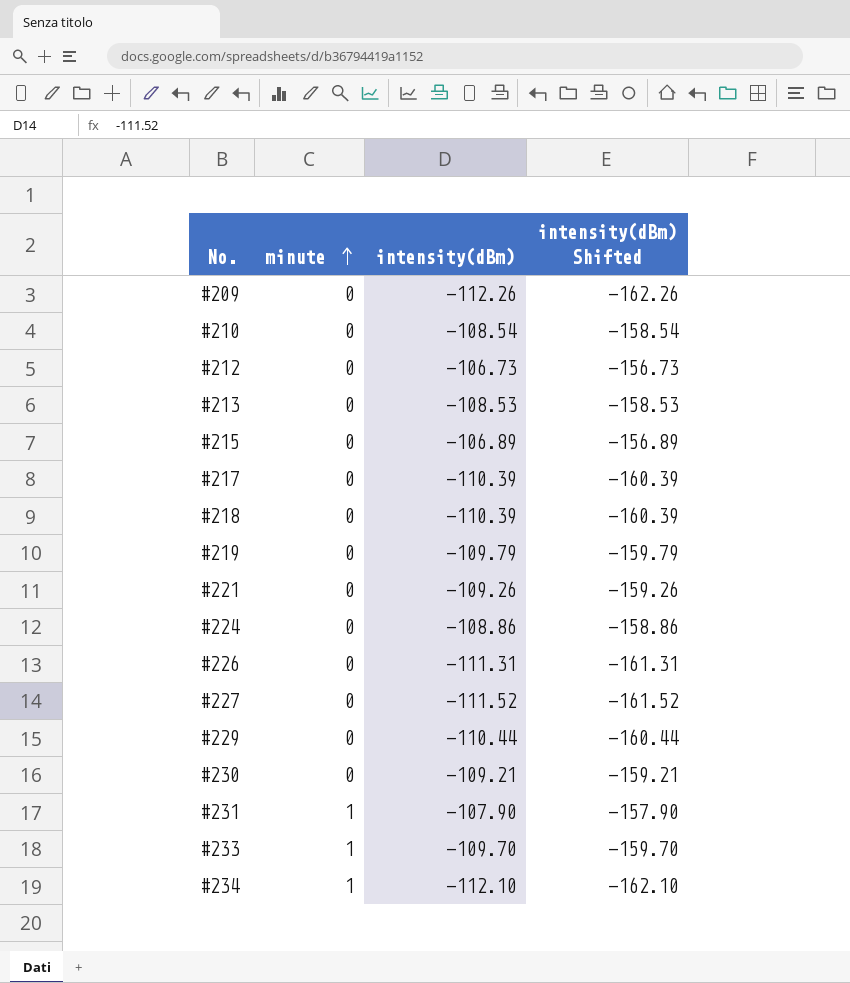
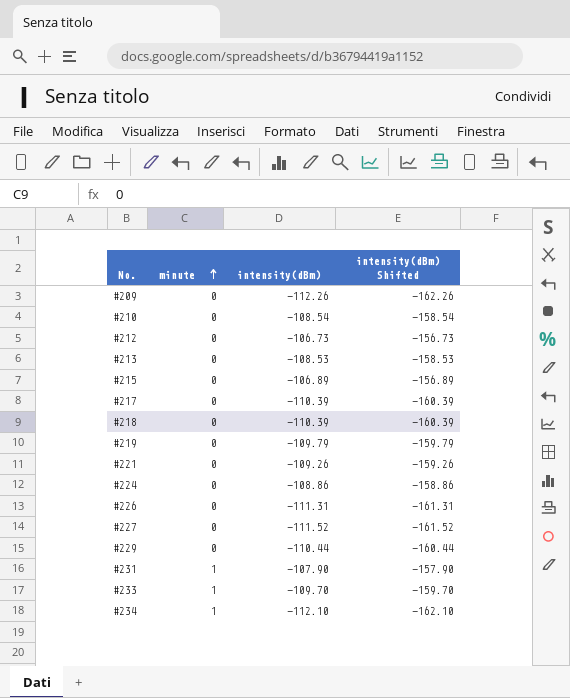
row #230: 0 | -109.21 | -159.21 -> none

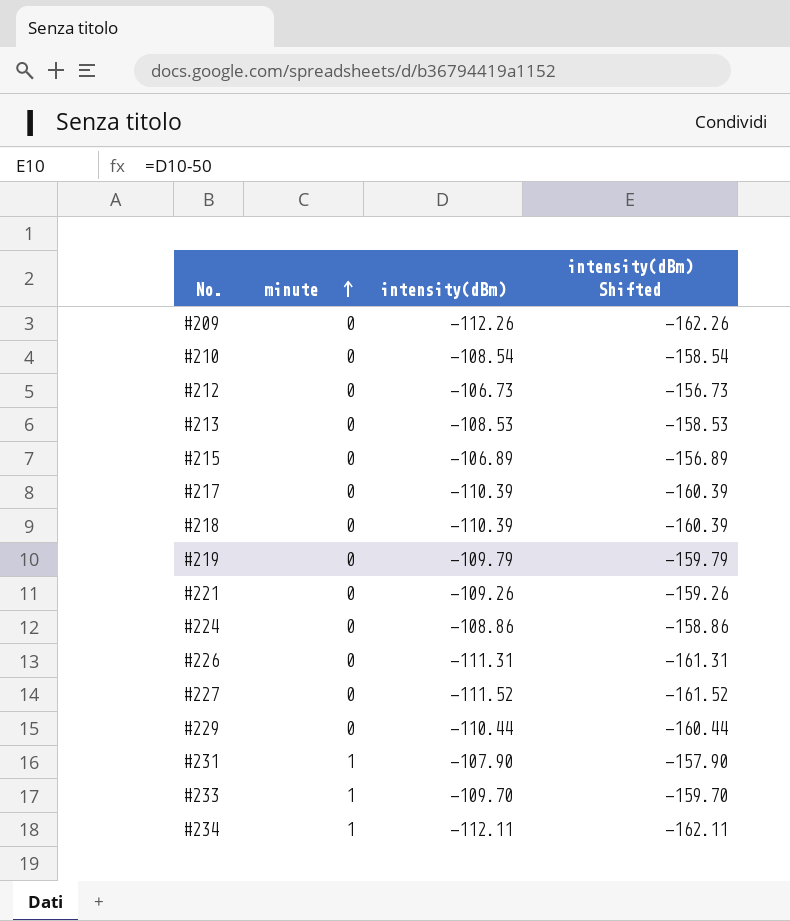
#234 | intensity(dBm): -112.10 -> -112.11
#234 | intensity(dBm) Shifted: -162.10 -> -162.11

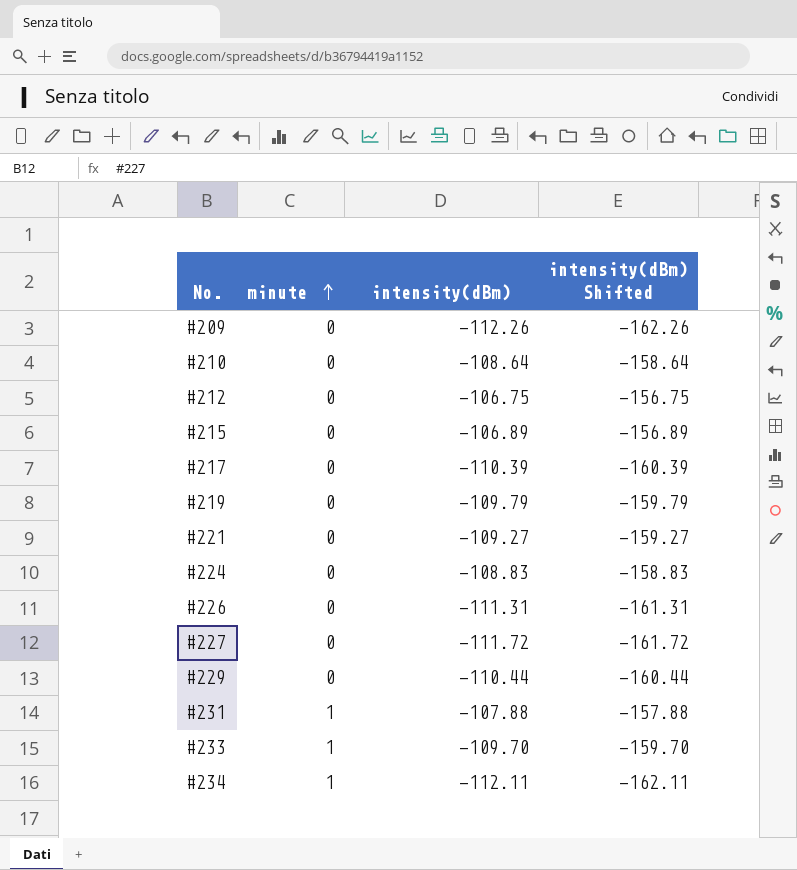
row #213: 0 | -108.53 | -158.53 -> none
row #218: 0 | -110.39 | -160.39 -> none
#210 | intensity(dBm): -108.54 -> -108.64
#210 | intensity(dBm) Shifted: -158.54 -> -158.64
#212 | intensity(dBm): -106.73 -> -106.75
#212 | intensity(dBm) Shifted: -156.73 -> -156.75
#221 | intensity(dBm): -109.26 -> -109.27
#221 | intensity(dBm) Shifted: -159.26 -> -159.27
#224 | intensity(dBm): -108.86 -> -108.83
#224 | intensity(dBm) Shifted: -158.86 -> -158.83
#227 | intensity(dBm): -111.52 -> -111.72
#227 | intensity(dBm) Shifted: -161.52 -> -161.72
#231 | intensity(dBm): -107.90 -> -107.88
#231 | intensity(dBm) Shifted: -157.90 -> -157.88

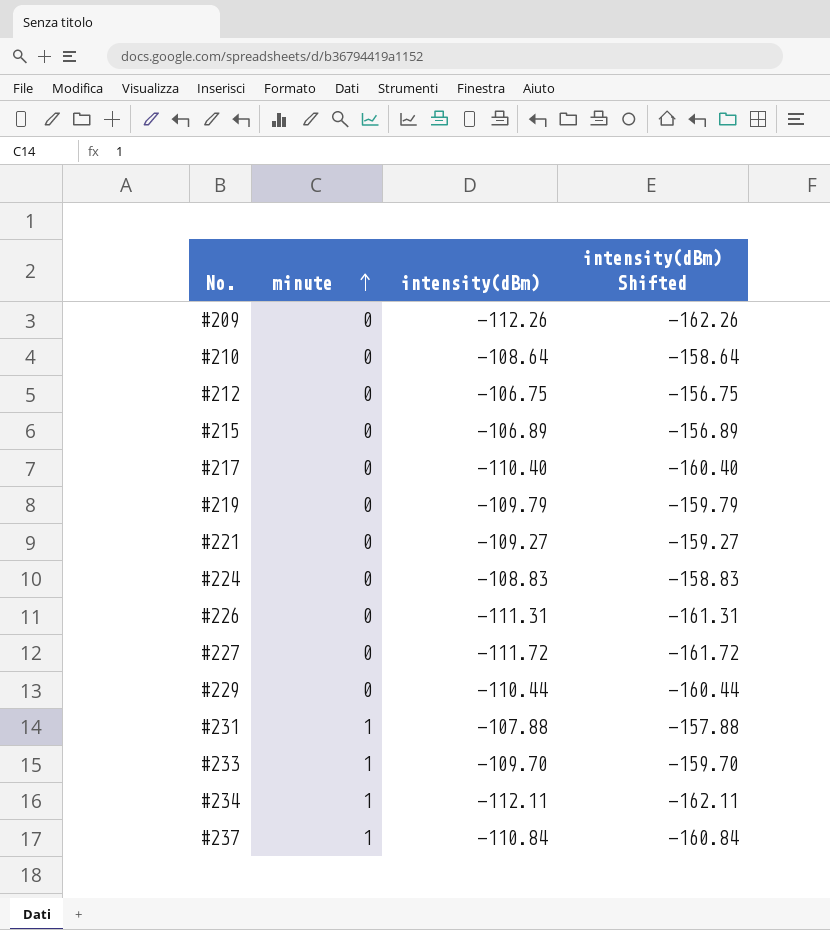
#217 | intensity(dBm): -110.39 -> -110.40
#217 | intensity(dBm) Shifted: -160.39 -> -160.40
row #237: none -> 1 | -110.84 | -160.84

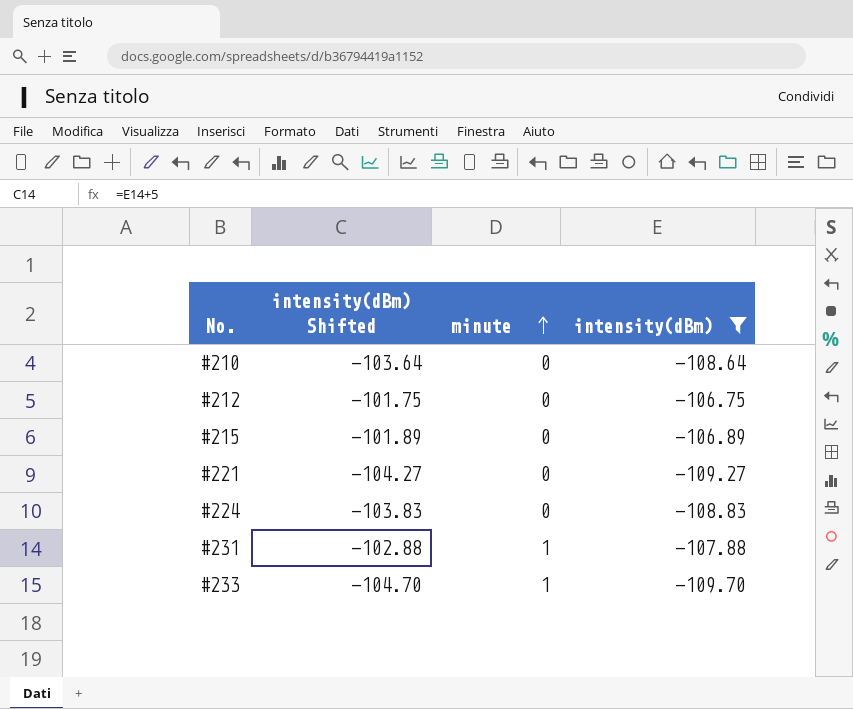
filter: none -> intensity(dBm) >= -109.70
column intensity(dBm) Shifted | formula: [intensity(dBm)] - 50 -> [intensity(dBm)] + 5
column intensity(dBm) Shifted | position: 4 -> 2

